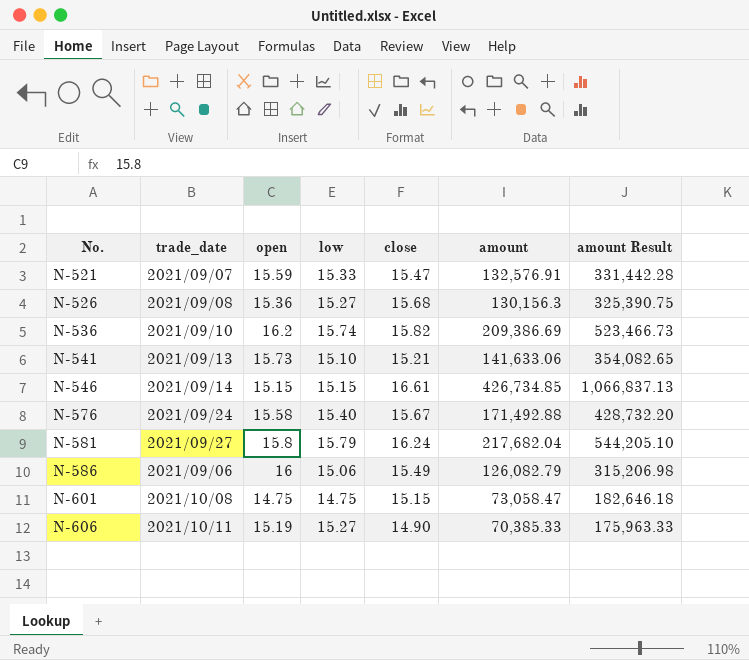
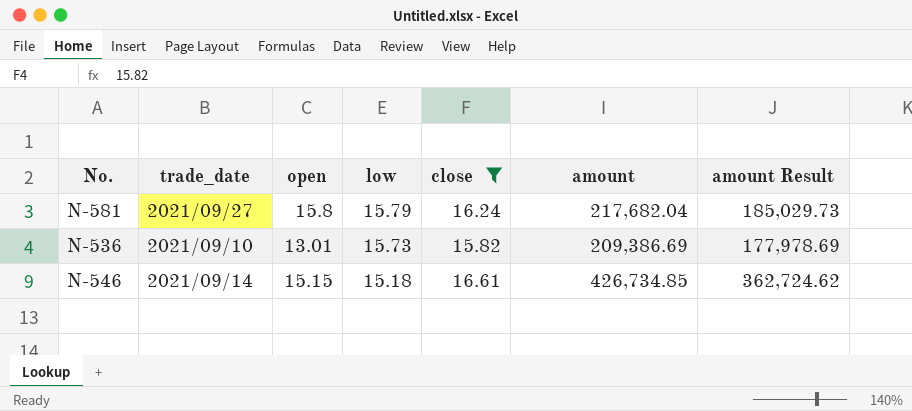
filter: none -> close >= 15.82
row order: No. ascending -> low descending
column amount Result | formula: [amount] * 2.5 -> [amount] * 0.85
N-536 | open: 16.2 -> 13.01
N-536 | low: 15.74 -> 15.73
N-546 | low: 15.15 -> 15.18

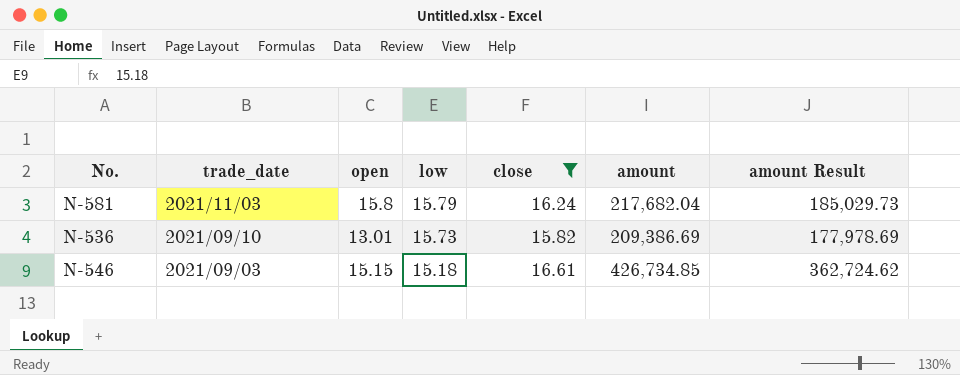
N-581 | trade_date: 2021/09/27 -> 2021/11/03
N-546 | trade_date: 2021/09/14 -> 2021/09/03

